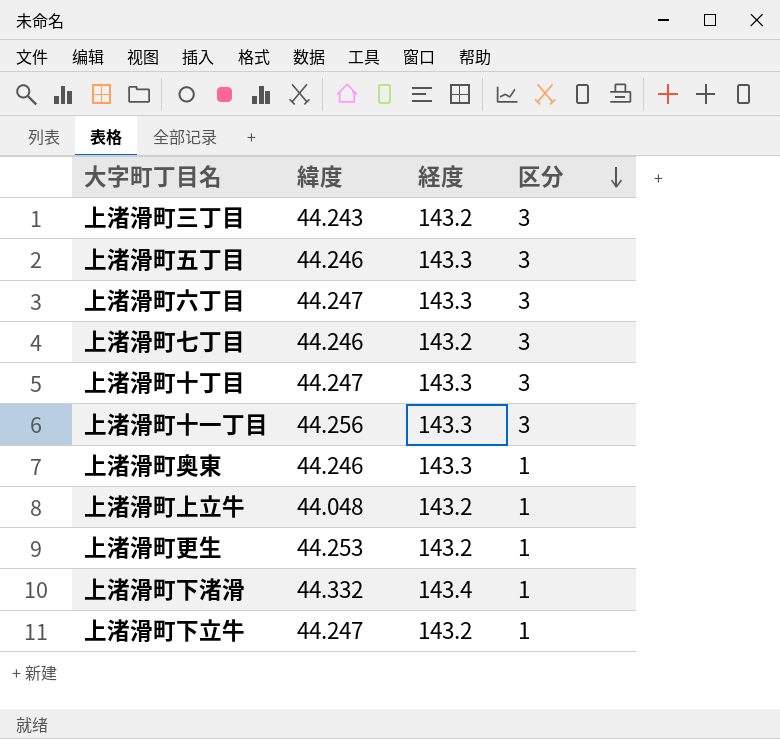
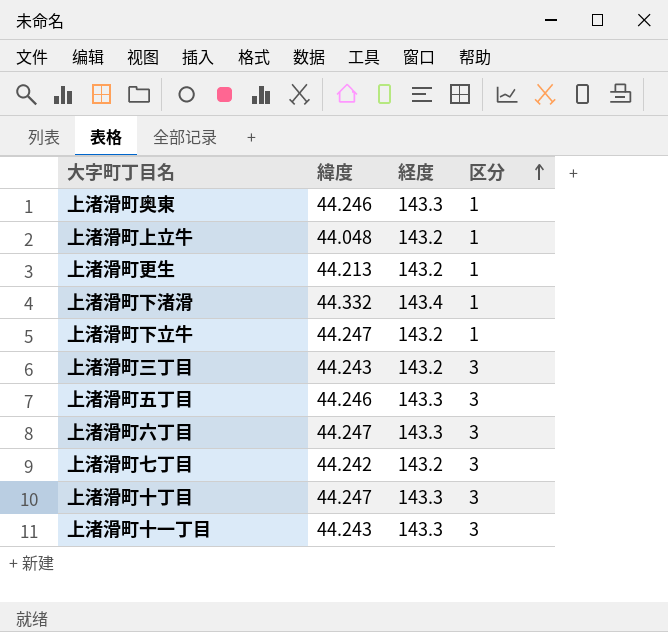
row order: 区分 descending -> 区分 ascending
上渚滑町更生 | 緯度: 44.253 -> 44.213
上渚滑町七丁目 | 緯度: 44.246 -> 44.242
上渚滑町十一丁目 | 緯度: 44.256 -> 44.243

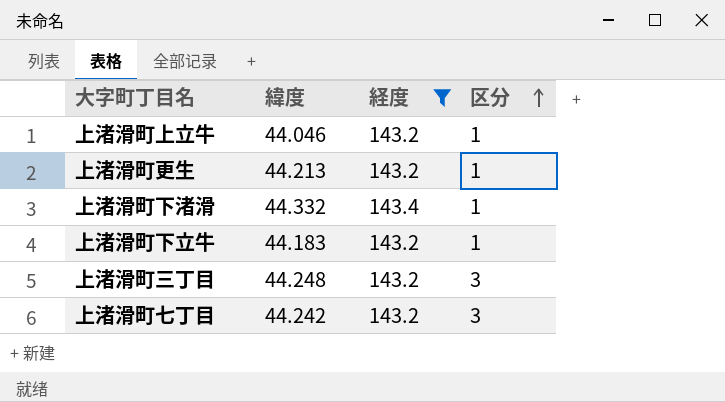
filter: none -> 経度 != 143.3
上渚滑町上立牛 | 緯度: 44.048 -> 44.046
上渚滑町下立牛 | 緯度: 44.247 -> 44.183
上渚滑町三丁目 | 緯度: 44.243 -> 44.248

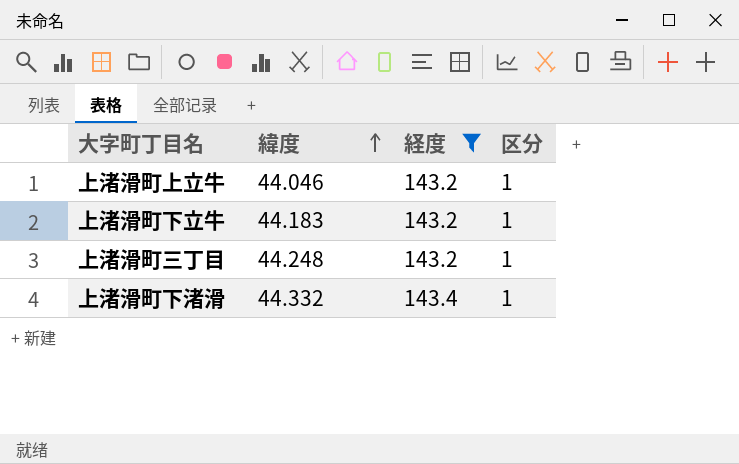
row order: 区分 ascending -> 緯度 ascending
row 上渚滑町更生: 44.213 | 143.2 | 1 -> none
row 上渚滑町七丁目: 44.242 | 143.2 | 3 -> none
上渚滑町三丁目 | 区分: 3 -> 1

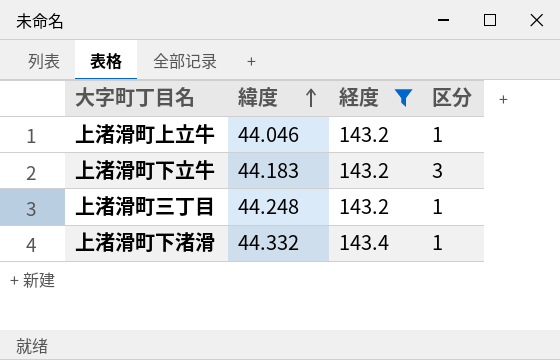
上渚滑町下立牛 | 区分: 1 -> 3

